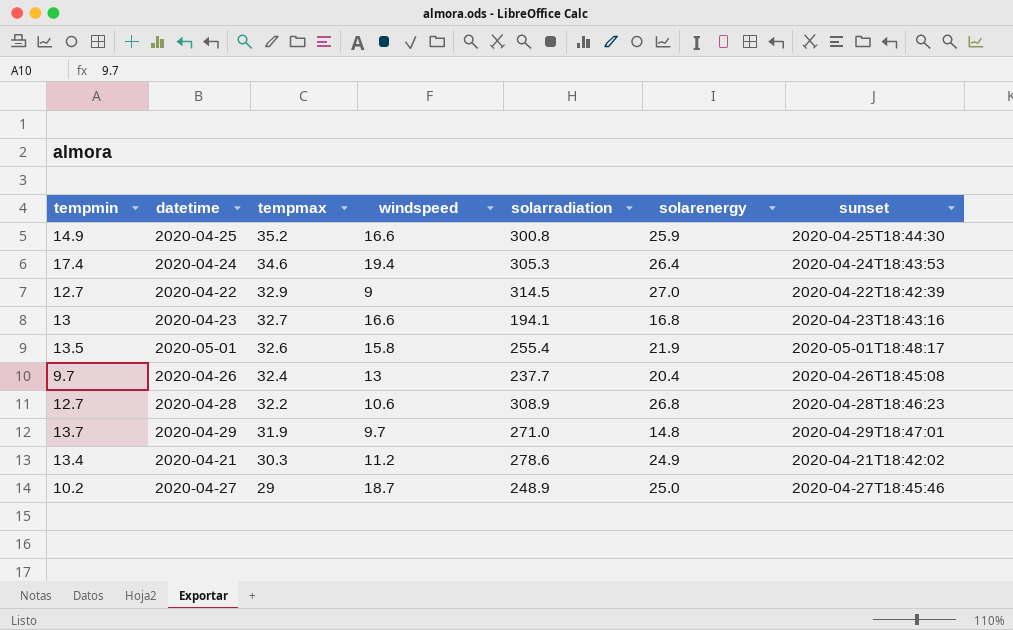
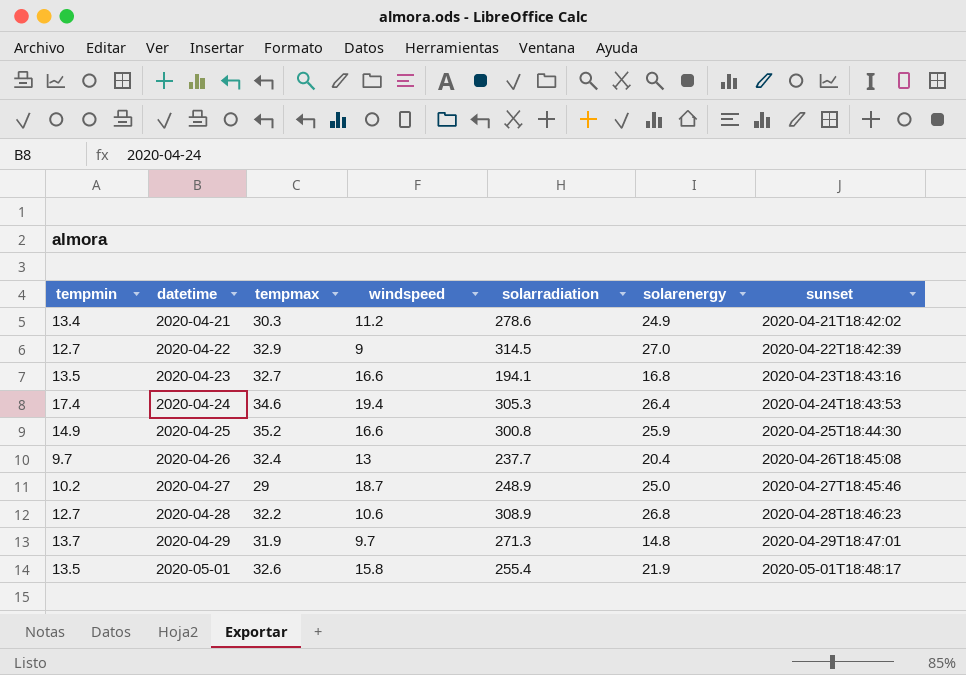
row order: tempmax descending -> datetime ascending
2020-04-23 | tempmin: 13 -> 13.5
2020-04-29 | solarradiation: 271.0 -> 271.3

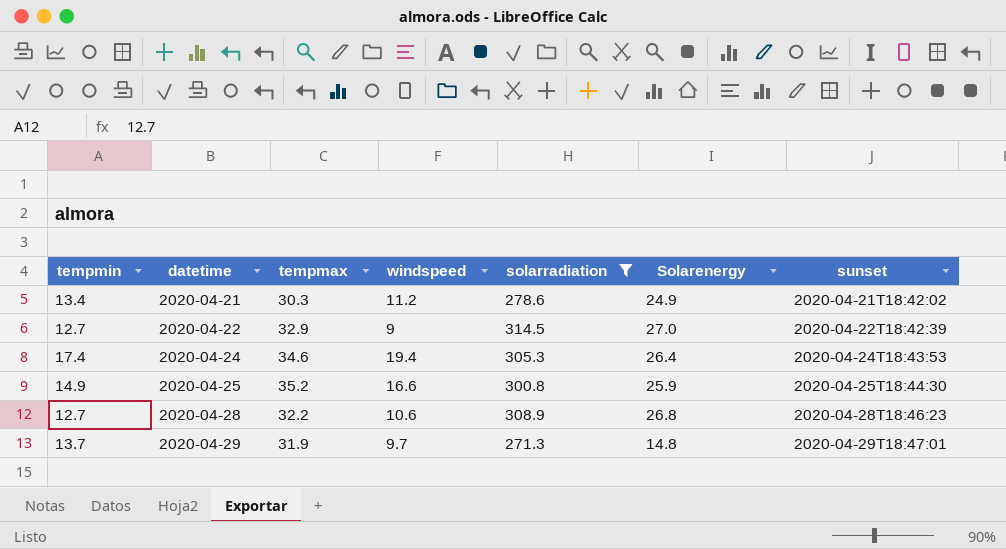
filter: none -> solarradiation >= 271.3
column name: solarenergy -> Solarenergy

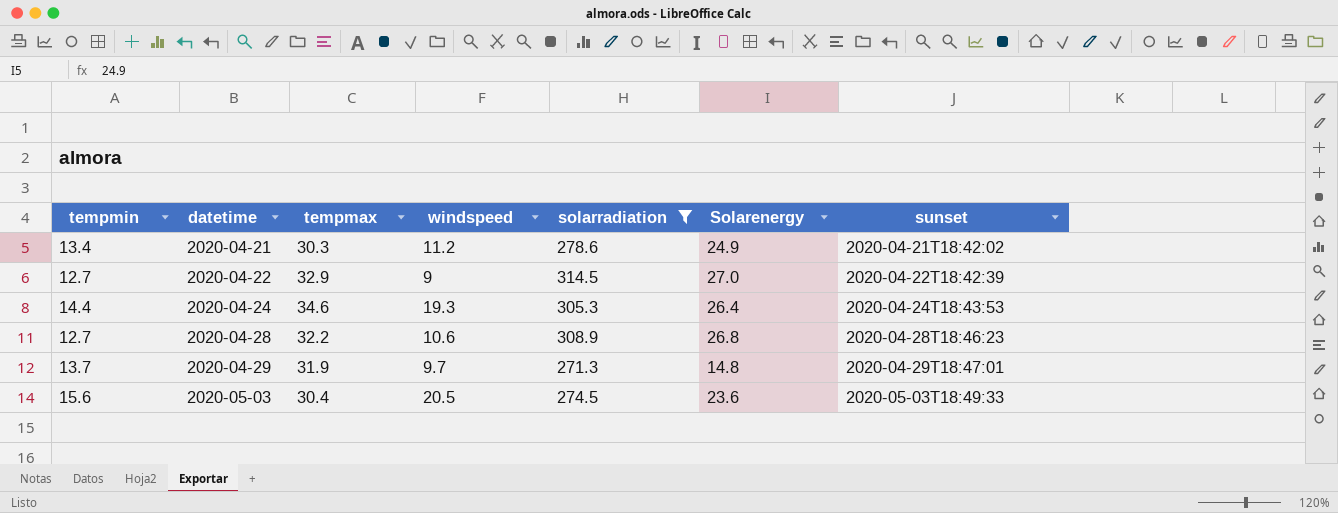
row 2020-04-25: 14.9 | 35.2 | 16.6 | 300.8 | 25.9 | 2020-04-25T18:44:30 -> none
2020-04-24 | tempmin: 17.4 -> 14.4
2020-04-24 | windspeed: 19.4 -> 19.3
row 2020-05-03: none -> 15.6 | 30.4 | 20.5 | 274.5 | 23.6 | 2020-05-03T18:49:33

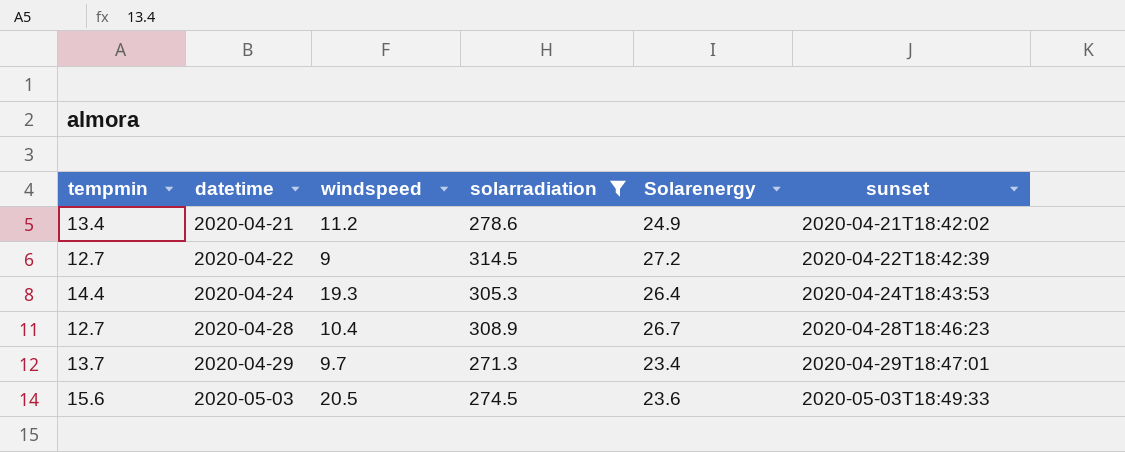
column tempmax | position: 3 -> none
2020-04-22 | Solarenergy: 27.0 -> 27.2
2020-04-28 | windspeed: 10.6 -> 10.4
2020-04-28 | Solarenergy: 26.8 -> 26.7
2020-04-29 | Solarenergy: 14.8 -> 23.4

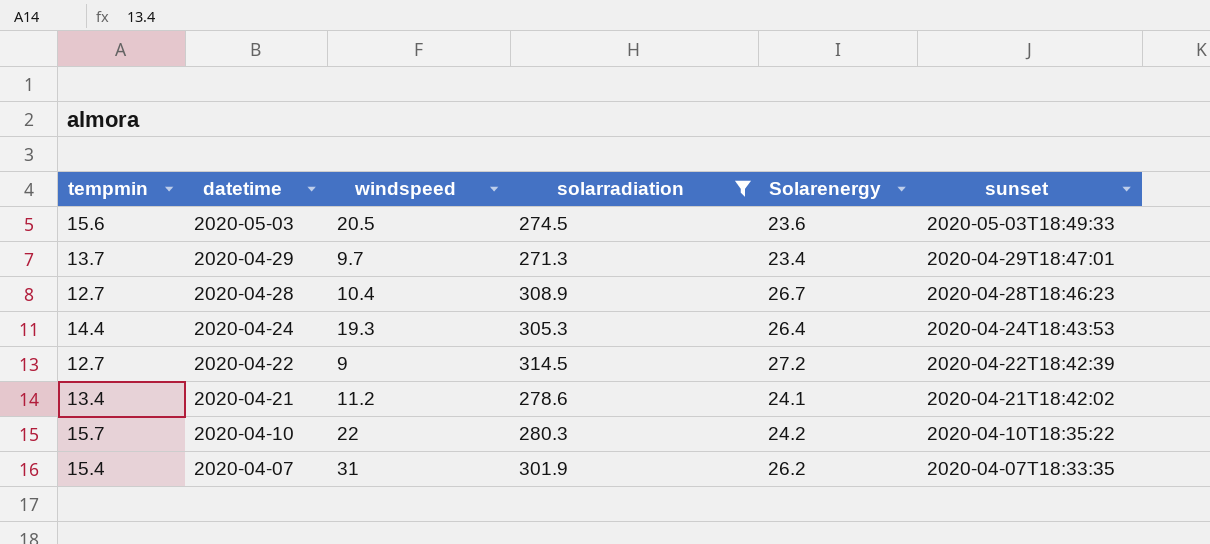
row order: datetime ascending -> datetime descending
2020-04-21 | Solarenergy: 24.9 -> 24.1
row 2020-04-10: none -> 15.7 | 22 | 280.3 | 24.2 | 2020-04-10T18:35:22
row 2020-04-07: none -> 15.4 | 31 | 301.9 | 26.2 | 2020-04-07T18:33:35

